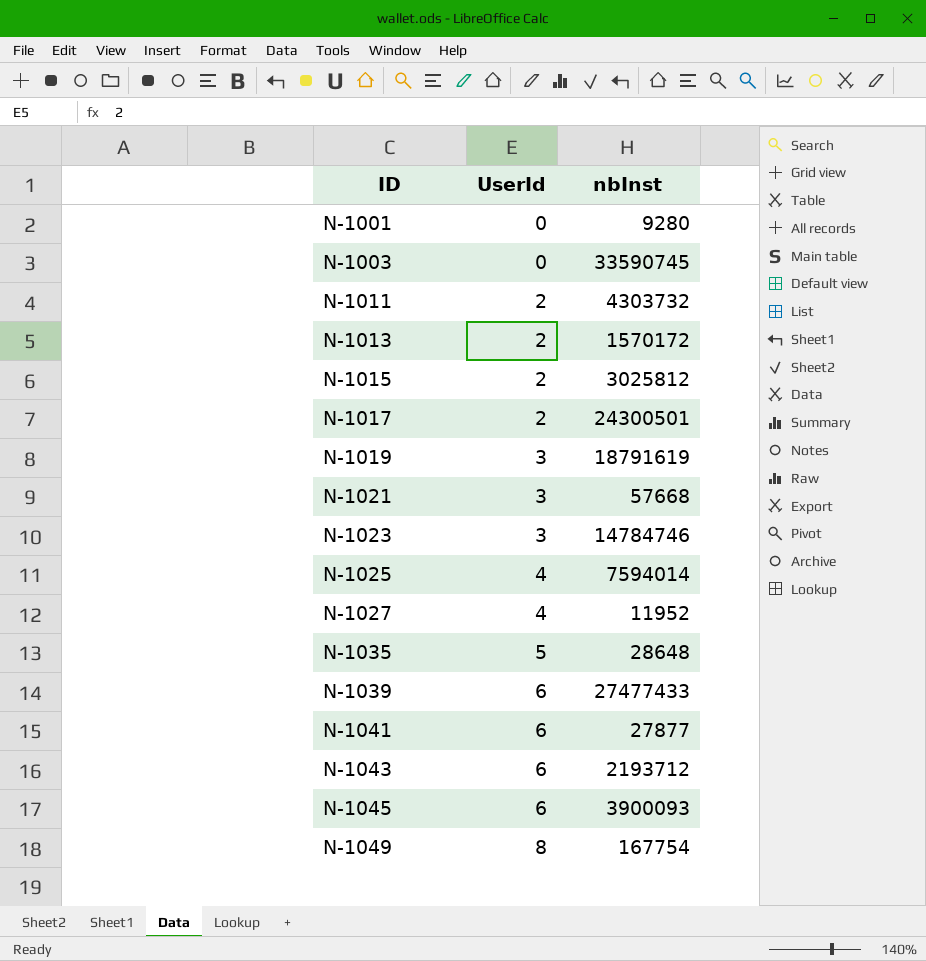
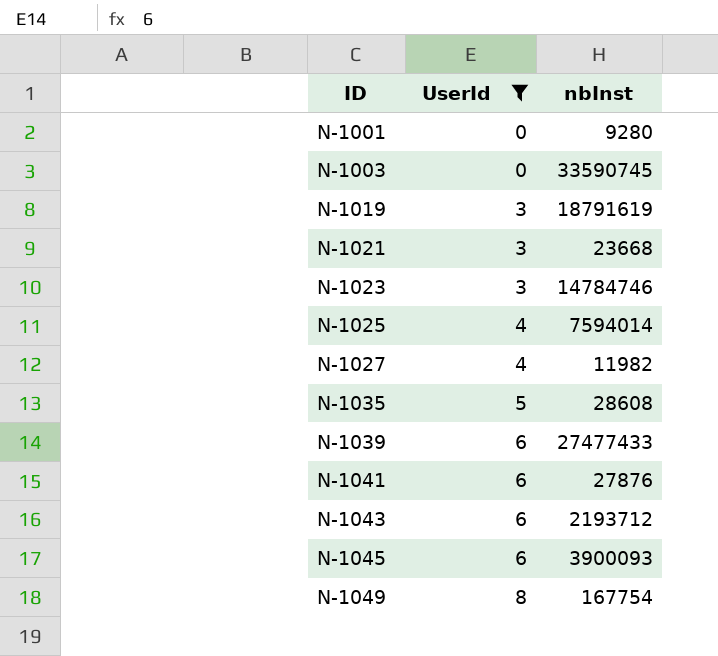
filter: none -> UserId != 2
N-1021 | nbInst: 57668 -> 23668
N-1027 | nbInst: 11952 -> 11982
N-1035 | nbInst: 28648 -> 28608
N-1041 | nbInst: 27877 -> 27876

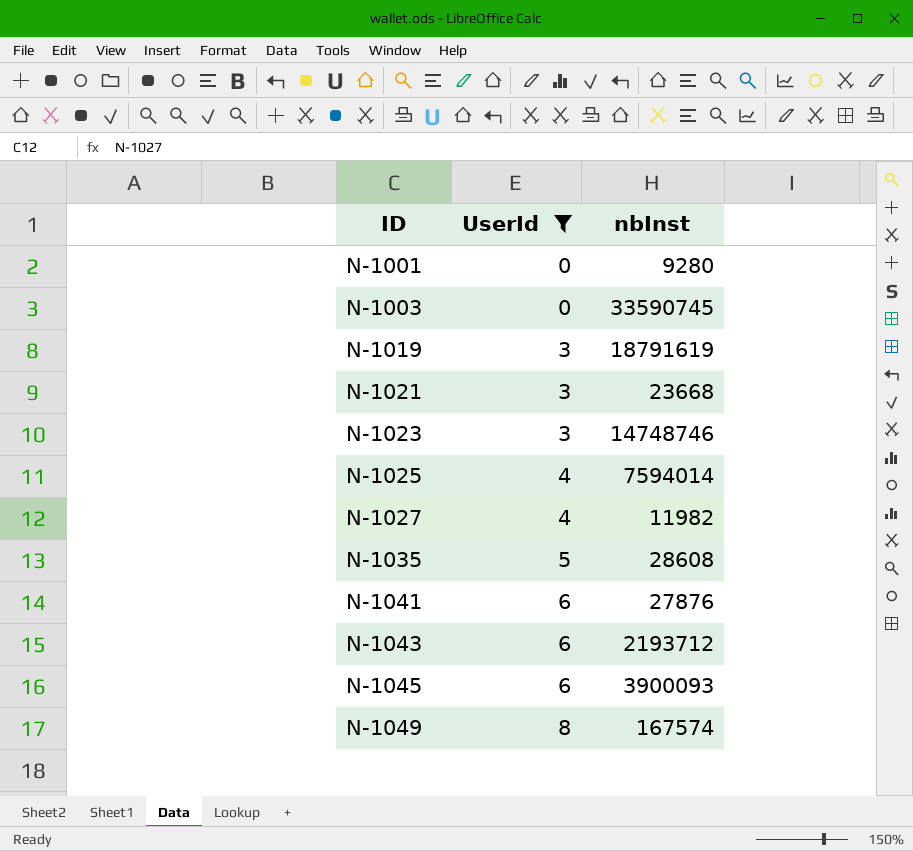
row N-1039: 6 | 27477433 -> none
N-1023 | nbInst: 14784746 -> 14748746
N-1049 | nbInst: 167754 -> 167574

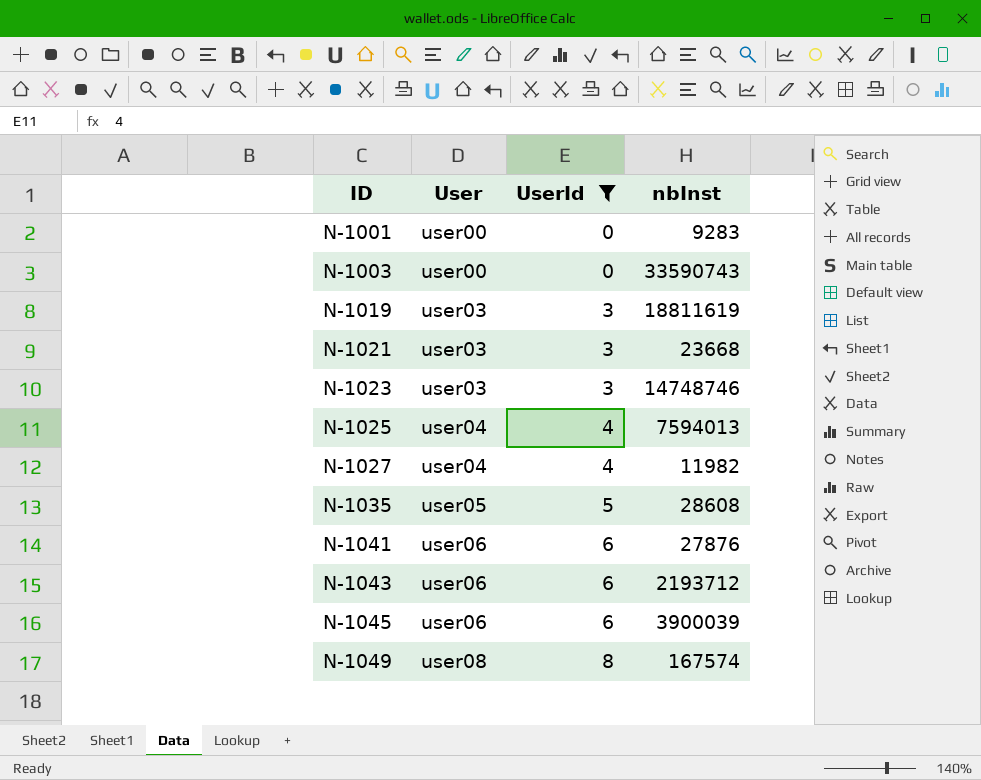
column User | position: none -> 2
N-1001 | nbInst: 9280 -> 9283
N-1003 | nbInst: 33590745 -> 33590743
N-1019 | nbInst: 18791619 -> 18811619
N-1025 | nbInst: 7594014 -> 7594013
N-1045 | nbInst: 3900093 -> 3900039

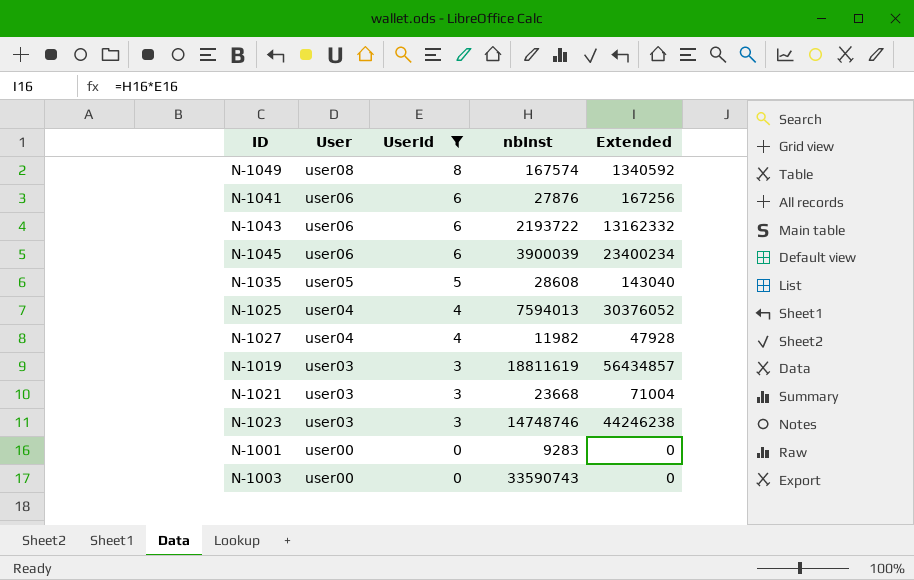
row order: ID ascending -> User descending
column Extended | formula: none -> [UserId] * [nbInst]
N-1043 | nbInst: 2193712 -> 2193722

